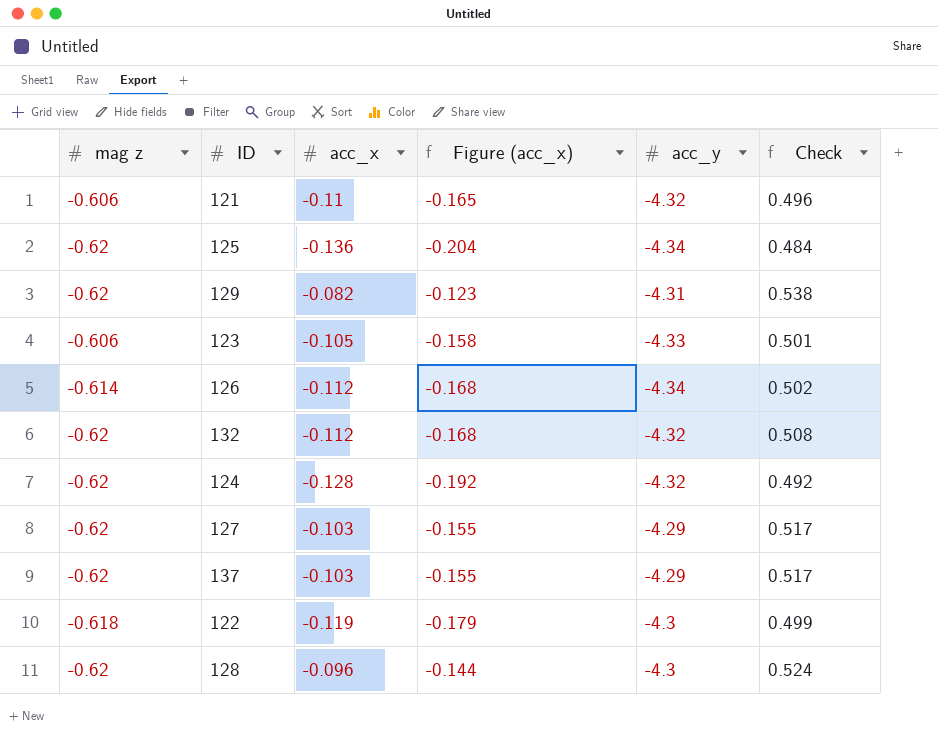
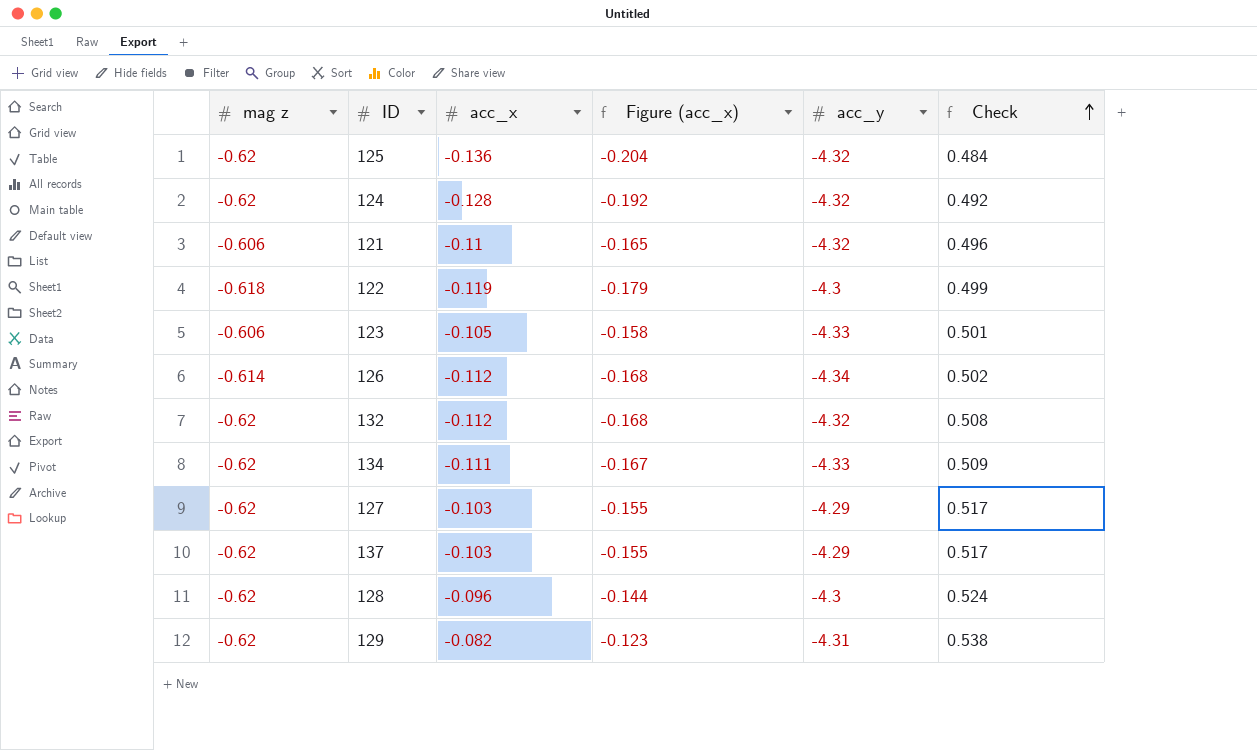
row order: none -> Check ascending
125 | acc_y: -4.34 -> -4.32
row 134: none -> -0.62 | -0.111 | -0.167 | -4.33 | 0.509

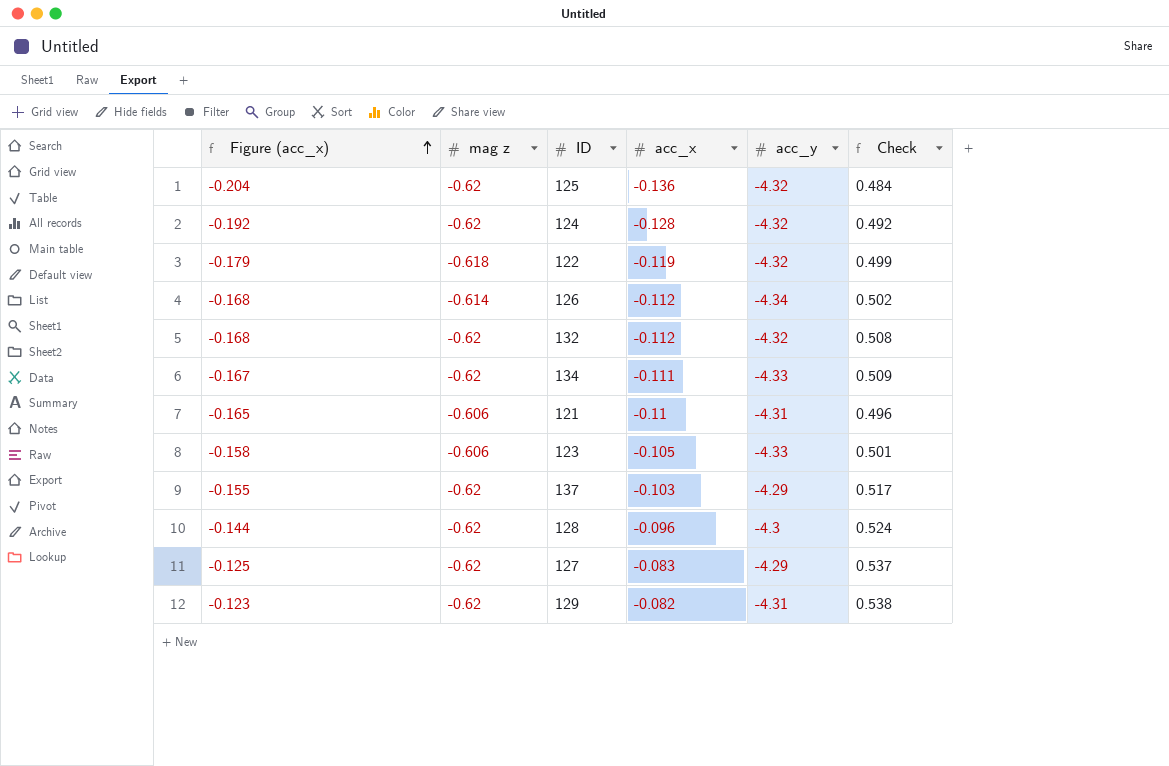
row order: Check ascending -> Figure (acc_x) ascending
column Figure (acc_x) | position: 4 -> 1
122 | acc_y: -4.3 -> -4.32
121 | acc_y: -4.32 -> -4.31
127 | Figure (acc_x): -0.155 -> -0.125
127 | acc_x: -0.103 -> -0.083
127 | Check: 0.517 -> 0.537

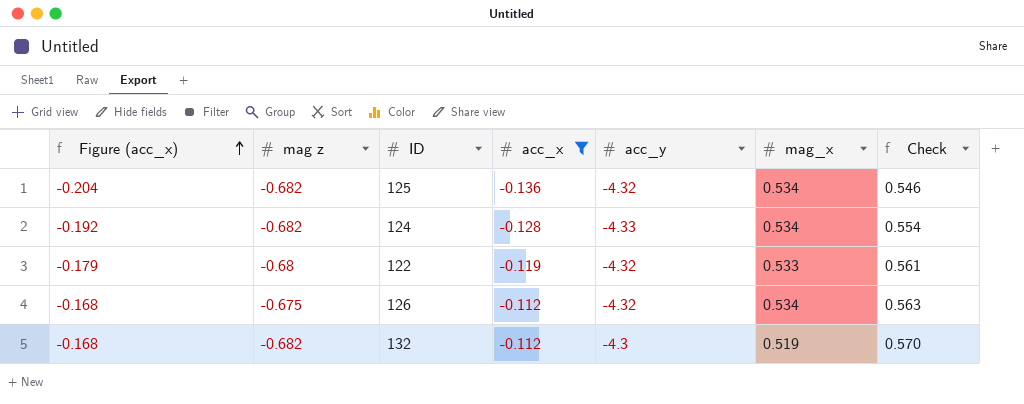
filter: none -> acc_x <= -0.112
column mag_x | position: none -> 6
125 | mag z: -0.62 -> -0.682
125 | Check: 0.484 -> 0.546
124 | mag z: -0.62 -> -0.682
124 | acc_y: -4.32 -> -4.33
124 | Check: 0.492 -> 0.554
122 | mag z: -0.618 -> -0.68
122 | Check: 0.499 -> 0.561
126 | mag z: -0.614 -> -0.675
126 | acc_y: -4.34 -> -4.32
126 | Check: 0.502 -> 0.563
132 | mag z: -0.62 -> -0.682
132 | acc_y: -4.32 -> -4.3
132 | Check: 0.508 -> 0.570

